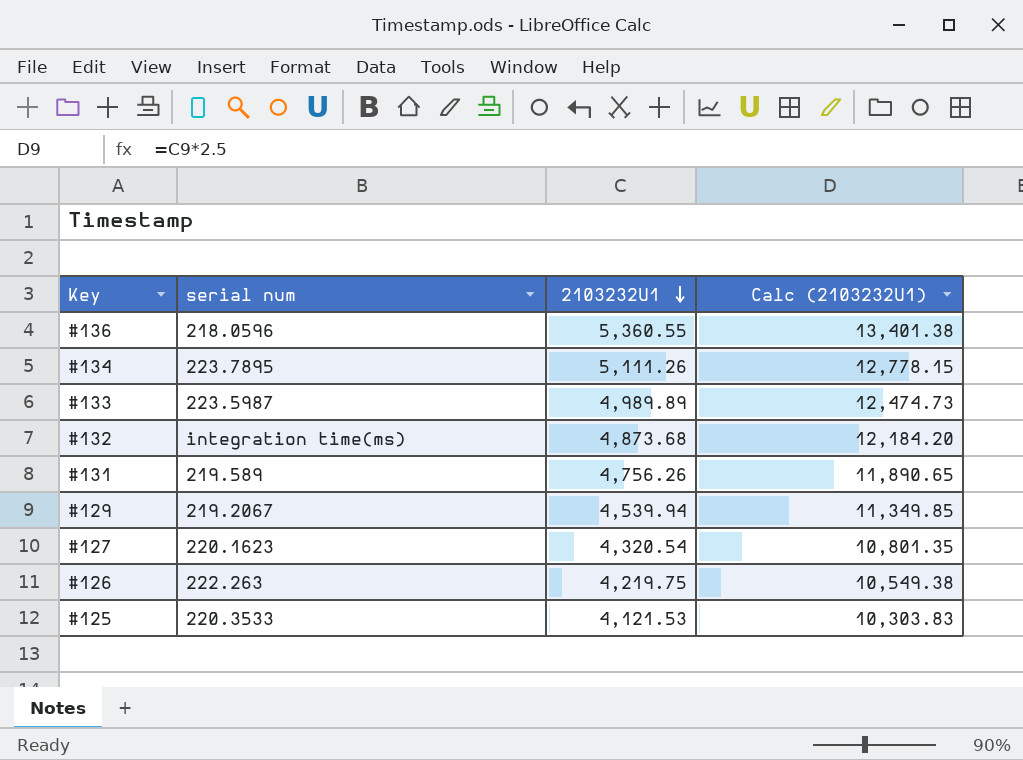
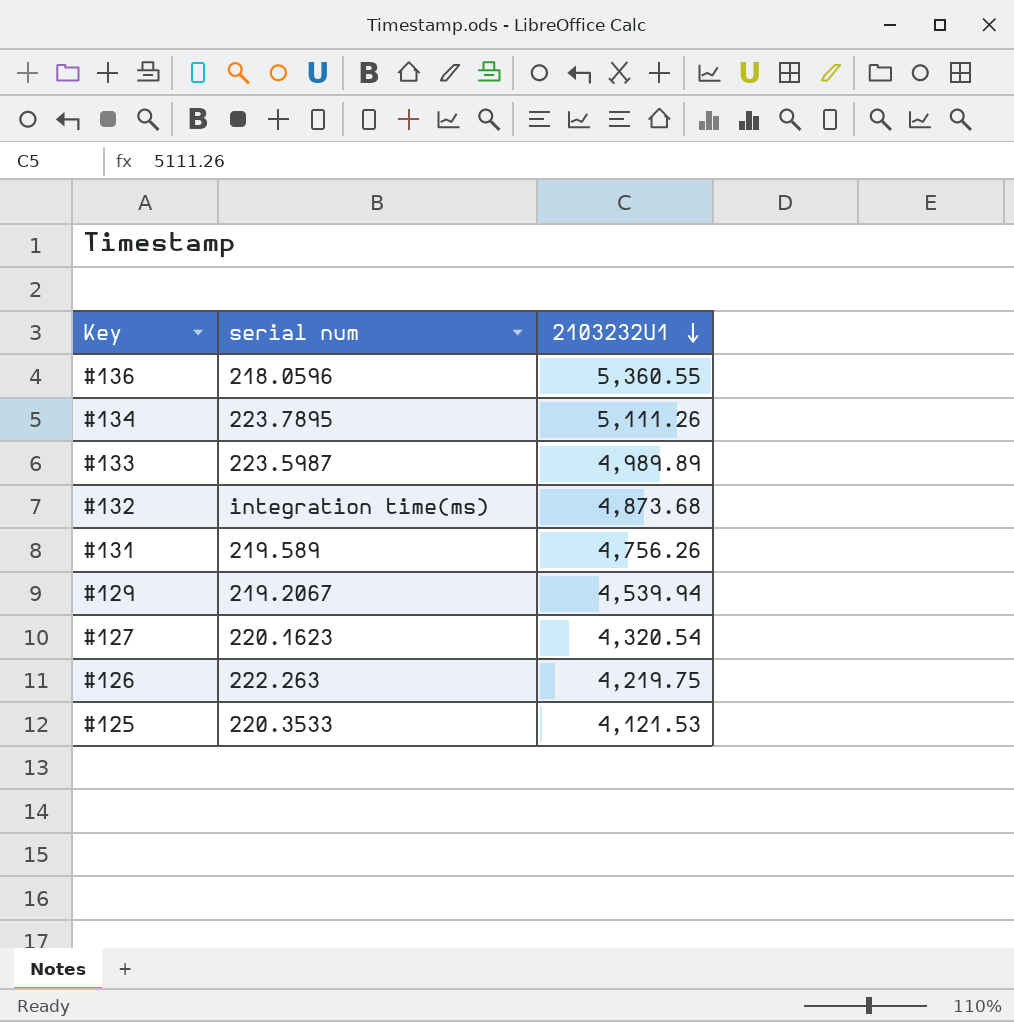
column Calc (2103232U1) | formula: [2103232U1] * 2.5 -> none

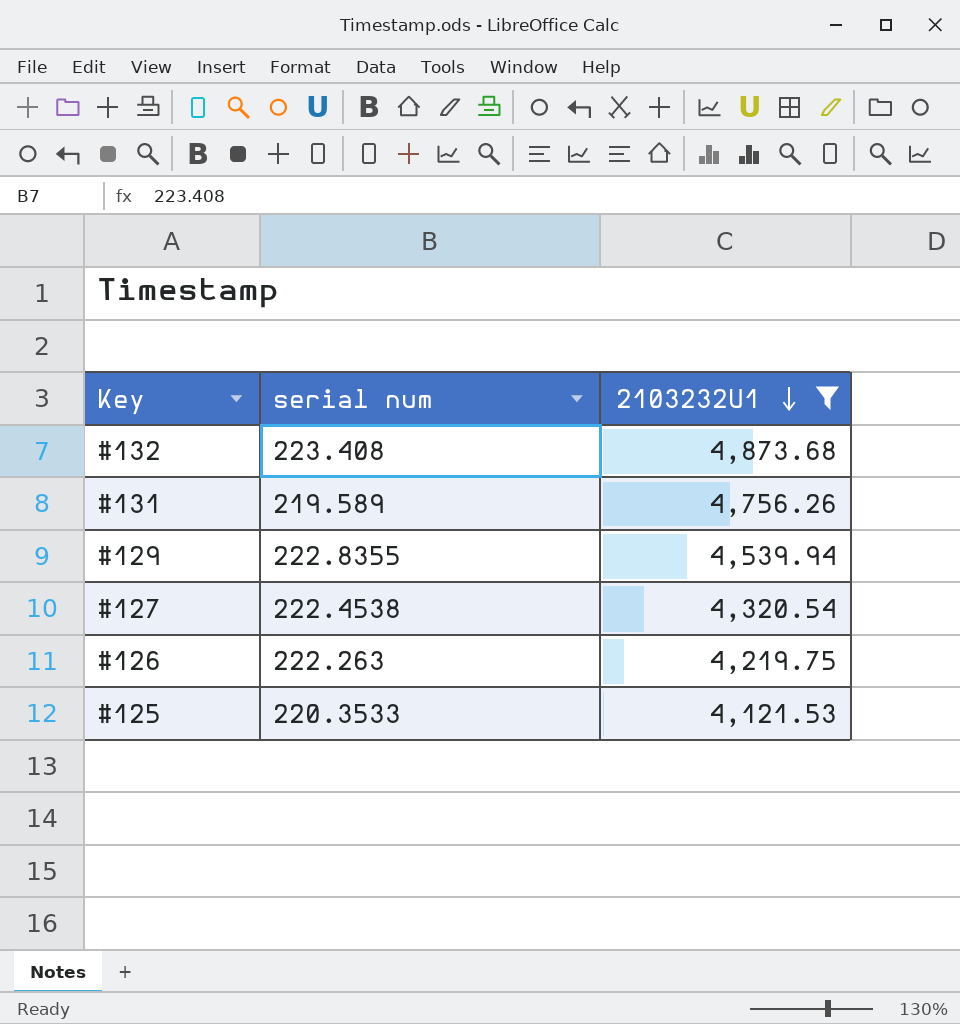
filter: none -> 2103232U1 <= 4,873.68
#132 | serial num: integration time(ms) -> 223.408
#129 | serial num: 219.2067 -> 222.8355
#127 | serial num: 220.1623 -> 222.4538

